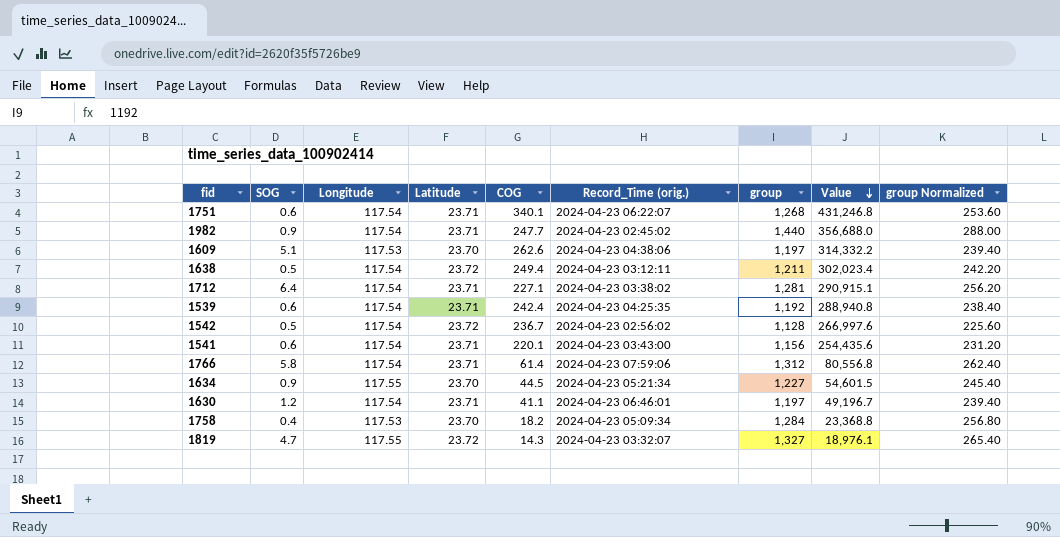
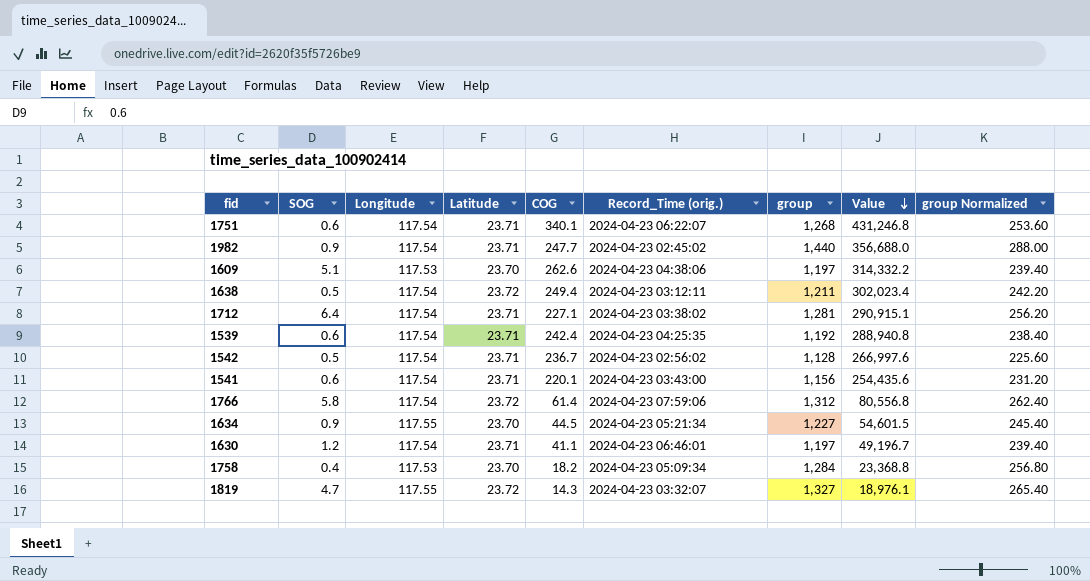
1542 | Latitude: 23.72 -> 23.71
1766 | Latitude: 23.71 -> 23.72

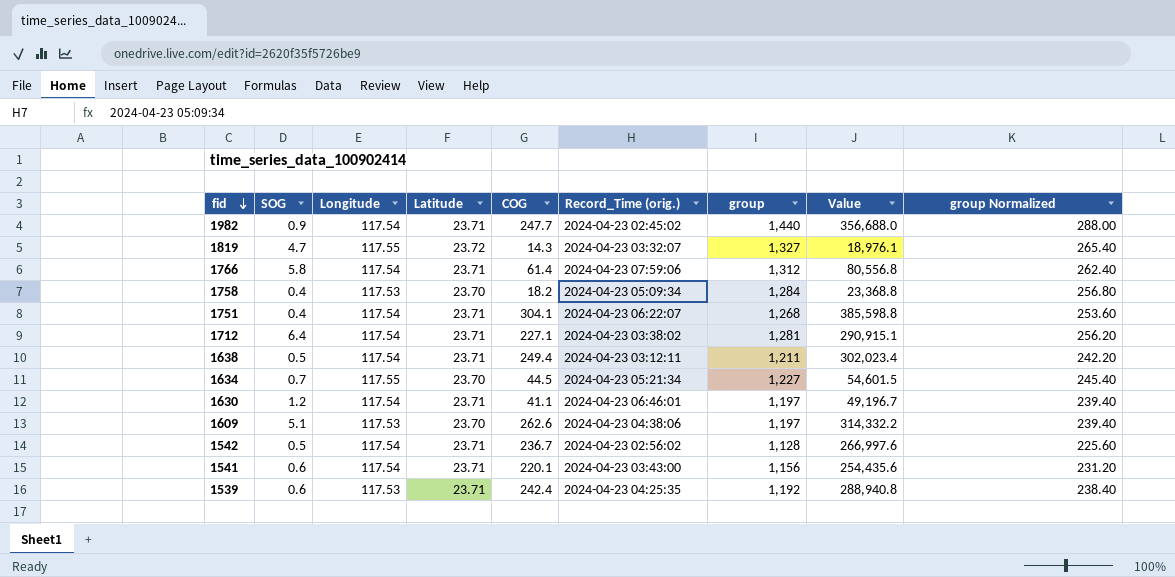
row order: Value descending -> fid descending
1766 | Latitude: 23.72 -> 23.71
1751 | SOG: 0.6 -> 0.4
1751 | COG: 340.1 -> 304.1
1751 | Value: 431,246.8 -> 385,598.8
1638 | Latitude: 23.72 -> 23.71
1634 | SOG: 0.9 -> 0.7
1539 | Longitude: 117.54 -> 117.53

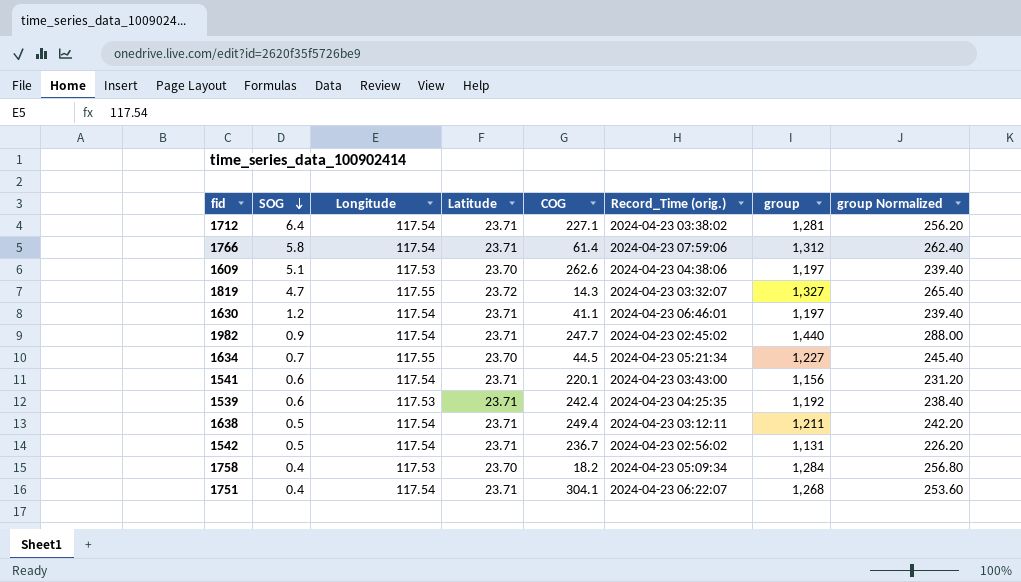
row order: fid descending -> SOG descending
column Value | formula: [COG] * [group] -> none
1542 | group: 1,128 -> 1,131
1542 | group Normalized: 225.60 -> 226.20

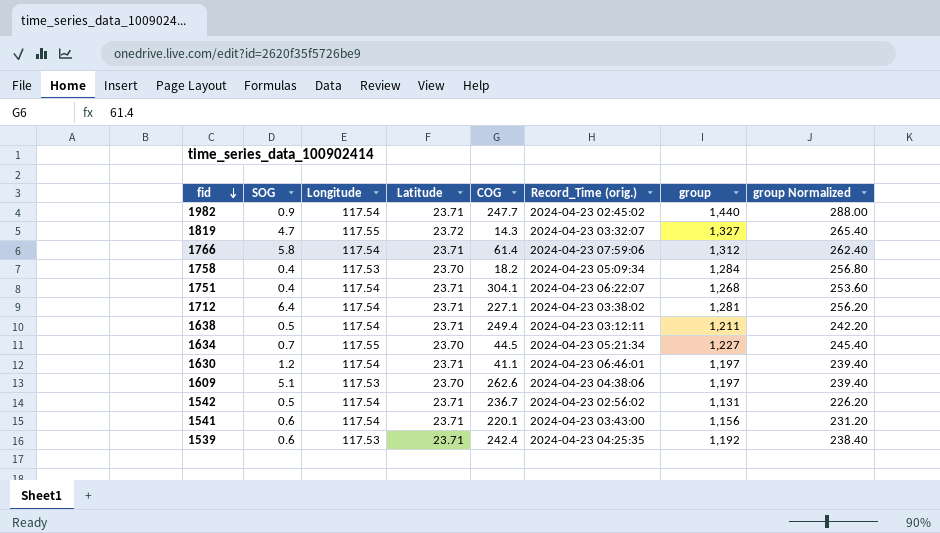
row order: SOG descending -> fid descending

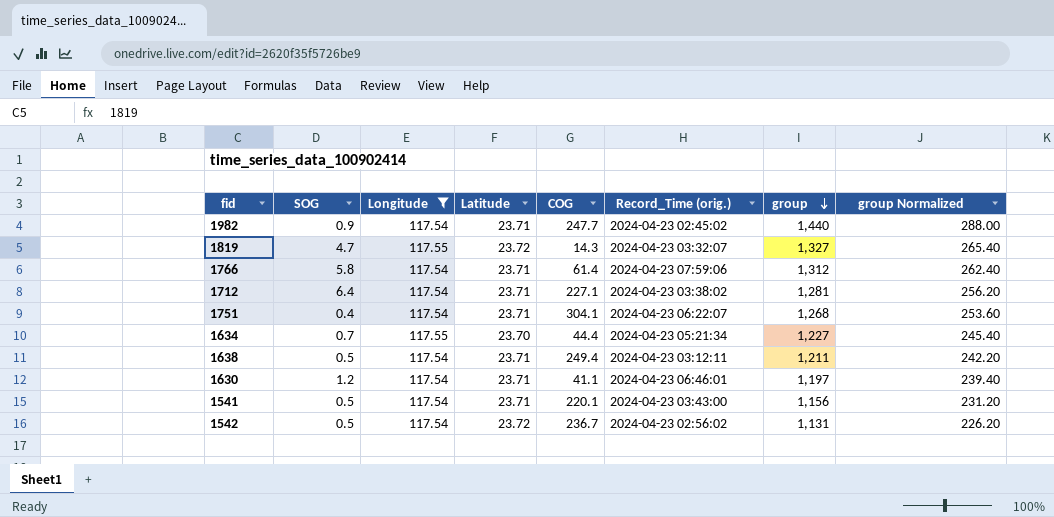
filter: none -> Longitude != 117.53
row order: fid descending -> group descending
1634 | COG: 44.5 -> 44.4
1541 | SOG: 0.6 -> 0.5
1542 | Latitude: 23.71 -> 23.72

